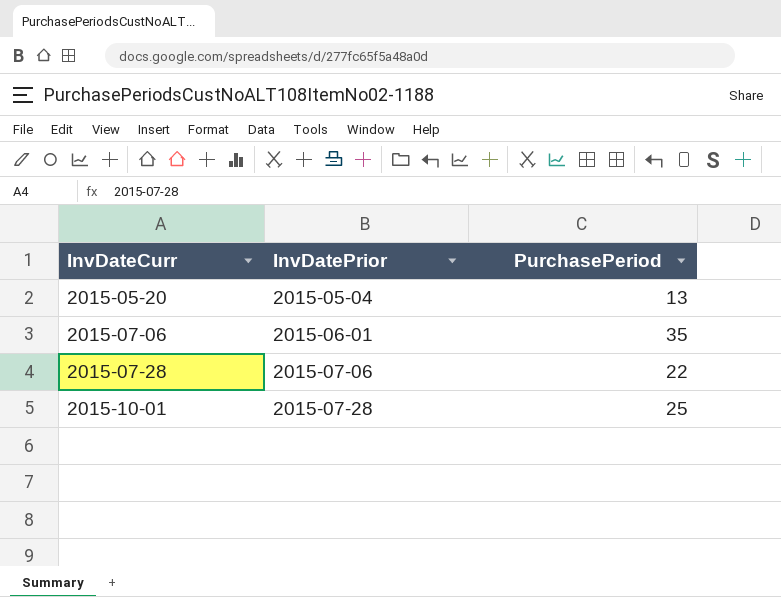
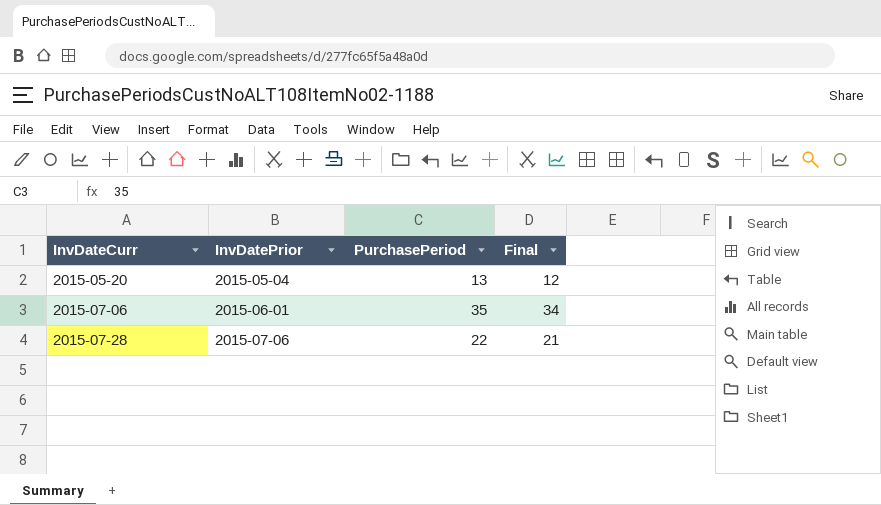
column Final | formula: none -> [PurchasePeriod] - 1
row 2015-10-01: 2015-07-28 | 25 -> none

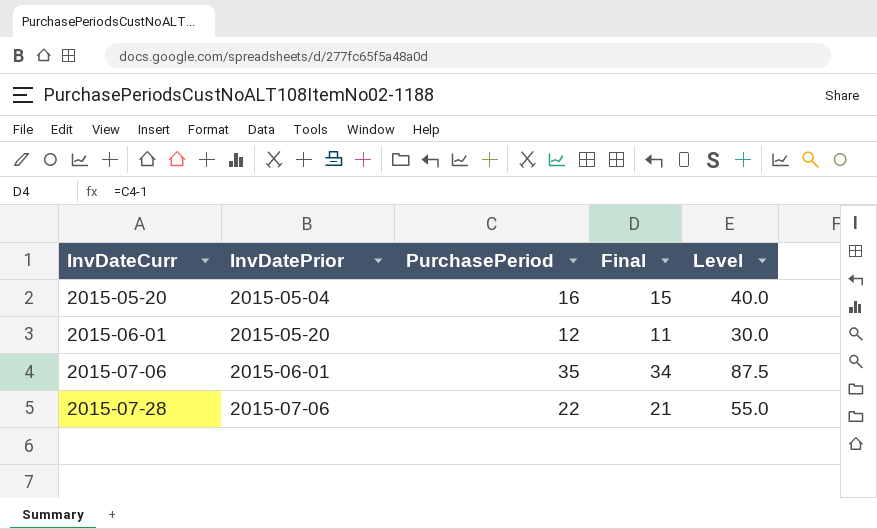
column Level | formula: none -> [PurchasePeriod] * 2.5
2015-05-20 | PurchasePeriod: 13 -> 16
2015-05-20 | Final: 12 -> 15
row 2015-06-01: none -> 2015-05-20 | 12 | 11 | 30.0

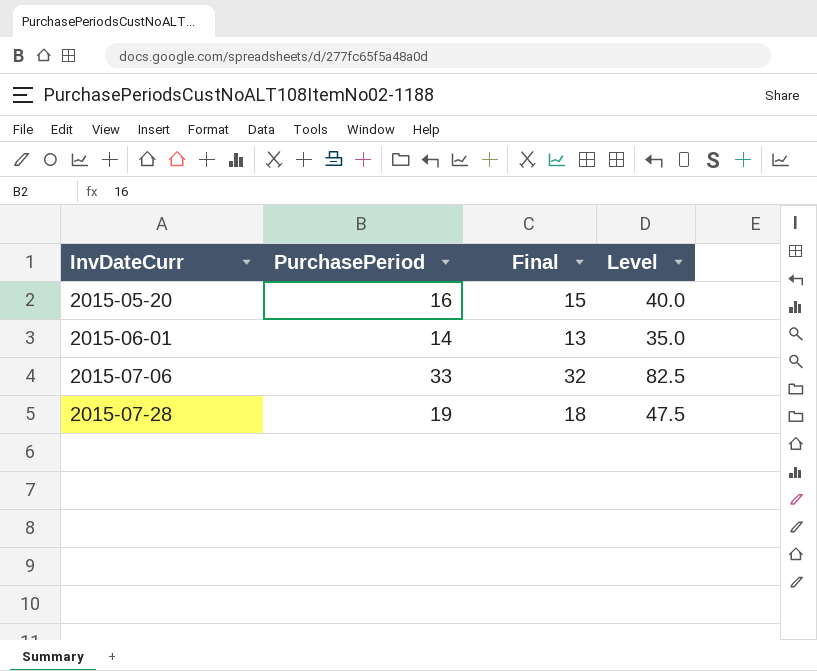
column InvDatePrior | position: 2 -> none
2015-06-01 | PurchasePeriod: 12 -> 14
2015-06-01 | Final: 11 -> 13
2015-06-01 | Level: 30.0 -> 35.0
2015-07-06 | PurchasePeriod: 35 -> 33
2015-07-06 | Final: 34 -> 32
2015-07-06 | Level: 87.5 -> 82.5
2015-07-28 | PurchasePeriod: 22 -> 19
2015-07-28 | Final: 21 -> 18
2015-07-28 | Level: 55.0 -> 47.5

